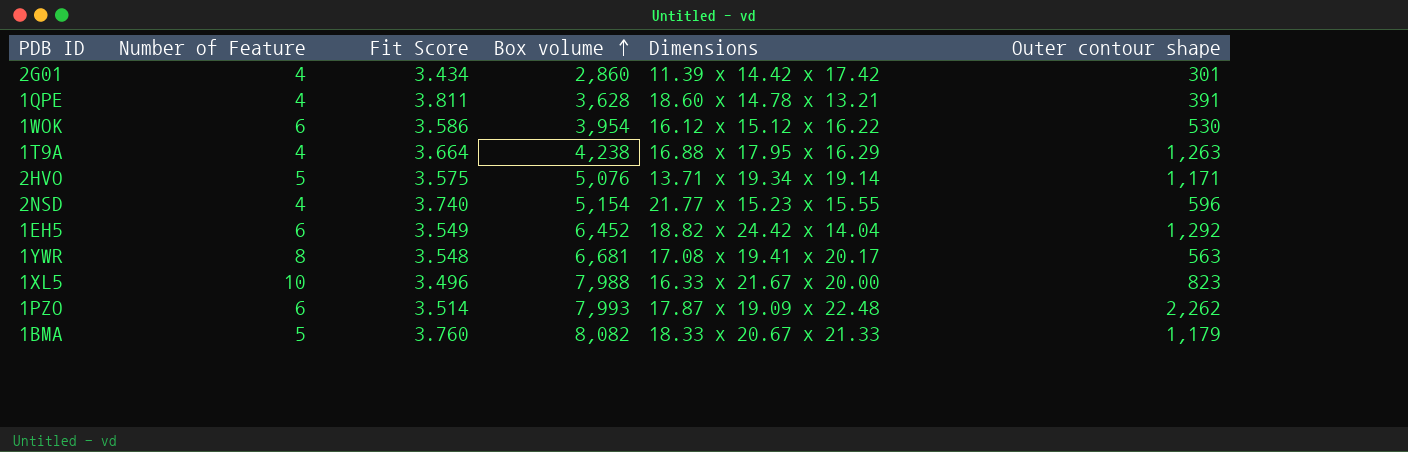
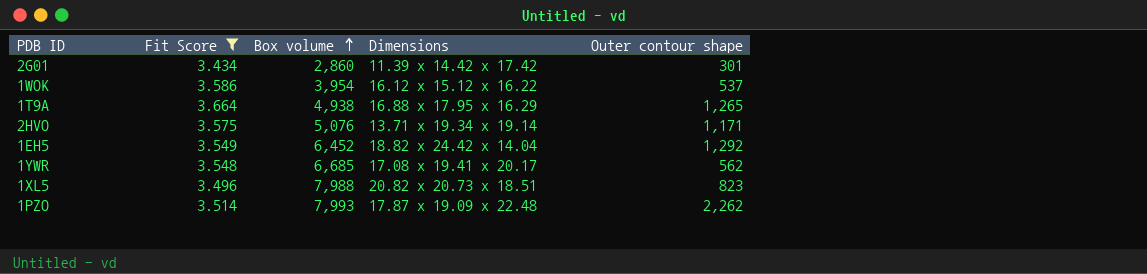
filter: none -> Fit Score <= 3.664
column Number of Feature | position: 2 -> none
1WOK | Outer contour shape: 530 -> 537
1T9A | Box volume: 4,238 -> 4,938
1T9A | Outer contour shape: 1,263 -> 1,265
1YWR | Box volume: 6,681 -> 6,685
1YWR | Outer contour shape: 563 -> 562
1XL5 | Dimensions: 16.33 x 21.67 x 20.00 -> 20.82 x 20.73 x 18.51

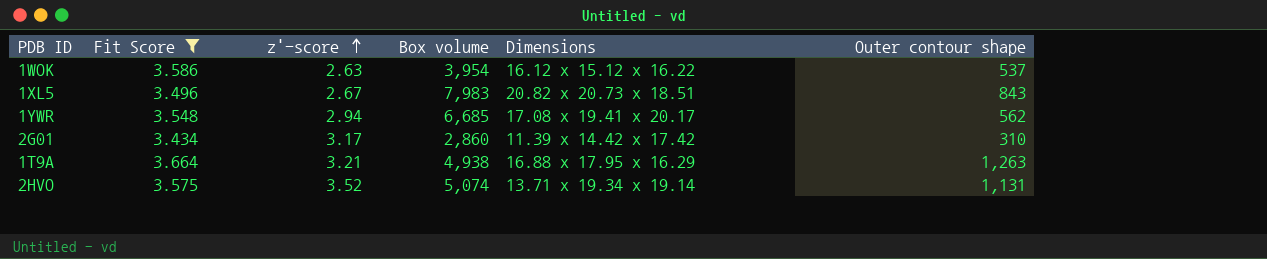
row order: Box volume ascending -> z'-score ascending
column z'-score | position: none -> 3
row 1EH5: 3.549 | 6,452 | 18.82 x 24.42 x 14.04 | 1,292 -> none
row 1PZO: 3.514 | 7,993 | 17.87 x 19.09 x 22.48 | 2,262 -> none
1XL5 | Box volume: 7,988 -> 7,983
1XL5 | Outer contour shape: 823 -> 843
2G01 | Outer contour shape: 301 -> 310
1T9A | Outer contour shape: 1,265 -> 1,263
2HVO | Box volume: 5,076 -> 5,074
2HVO | Outer contour shape: 1,171 -> 1,131

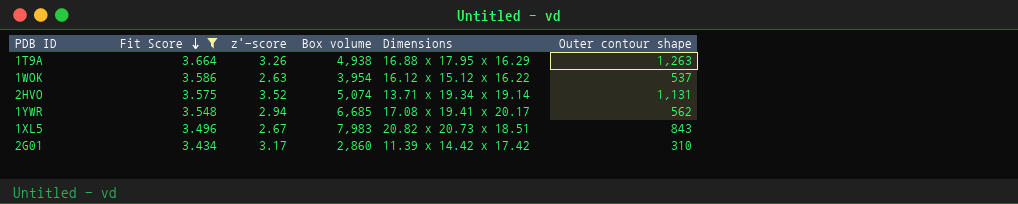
row order: z'-score ascending -> Fit Score descending
1T9A | z'-score: 3.21 -> 3.26

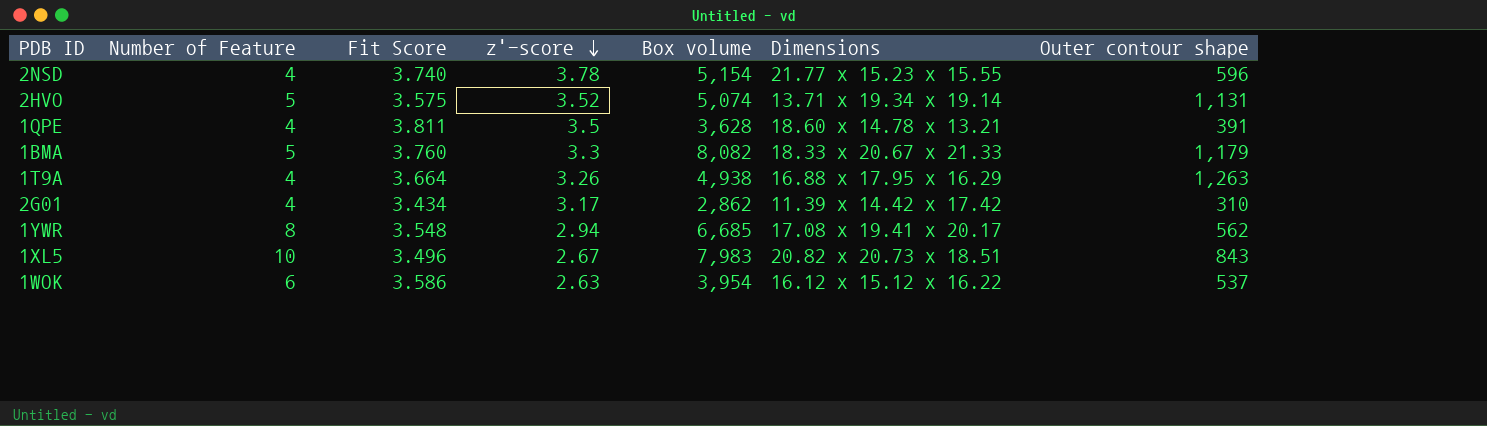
filter: Fit Score <= 3.664 -> none
row order: Fit Score descending -> z'-score descending
column Number of Feature | position: none -> 2
2G01 | Box volume: 2,860 -> 2,862

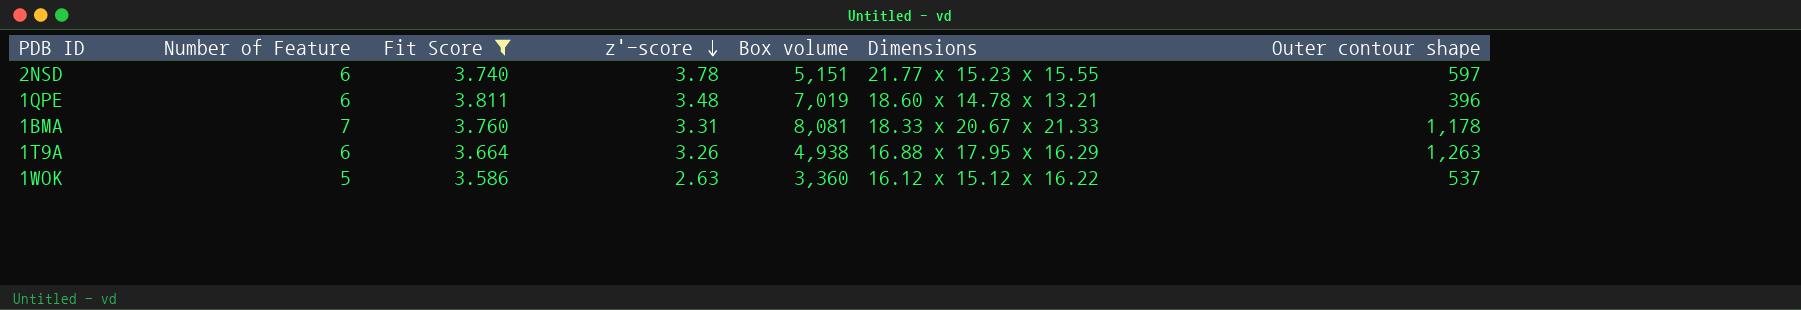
filter: none -> Fit Score >= 3.586
2NSD | Number of Feature: 4 -> 6
2NSD | Box volume: 5,154 -> 5,151
2NSD | Outer contour shape: 596 -> 597
1QPE | Number of Feature: 4 -> 6
1QPE | z'-score: 3.5 -> 3.48
1QPE | Box volume: 3,628 -> 7,019
1QPE | Outer contour shape: 391 -> 396
1BMA | Number of Feature: 5 -> 7
1BMA | z'-score: 3.3 -> 3.31
1BMA | Box volume: 8,082 -> 8,081
1BMA | Outer contour shape: 1,179 -> 1,178
1T9A | Number of Feature: 4 -> 6
1WOK | Number of Feature: 6 -> 5
1WOK | Box volume: 3,954 -> 3,360

